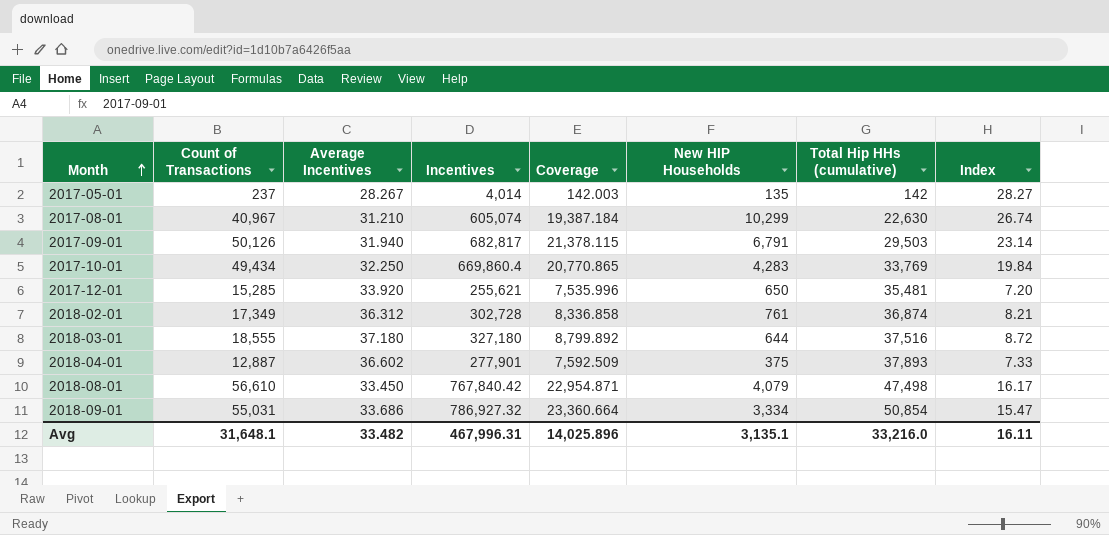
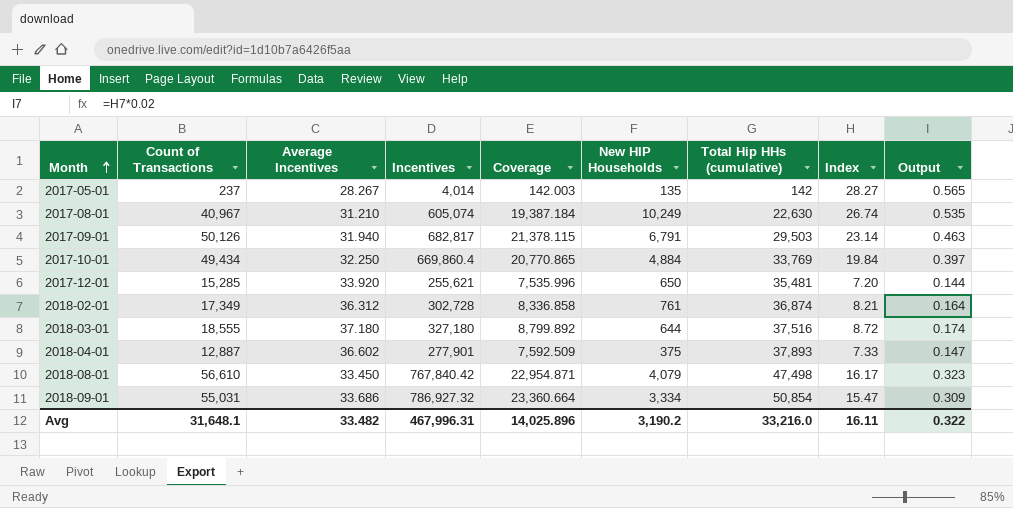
column Output | formula: none -> [Index] * 0.02
2017-08-01 | New HIP Households: 10,299 -> 10,249
2017-10-01 | New HIP Households: 4,283 -> 4,884
Avg | New HIP Households: 3,135.1 -> 3,190.2

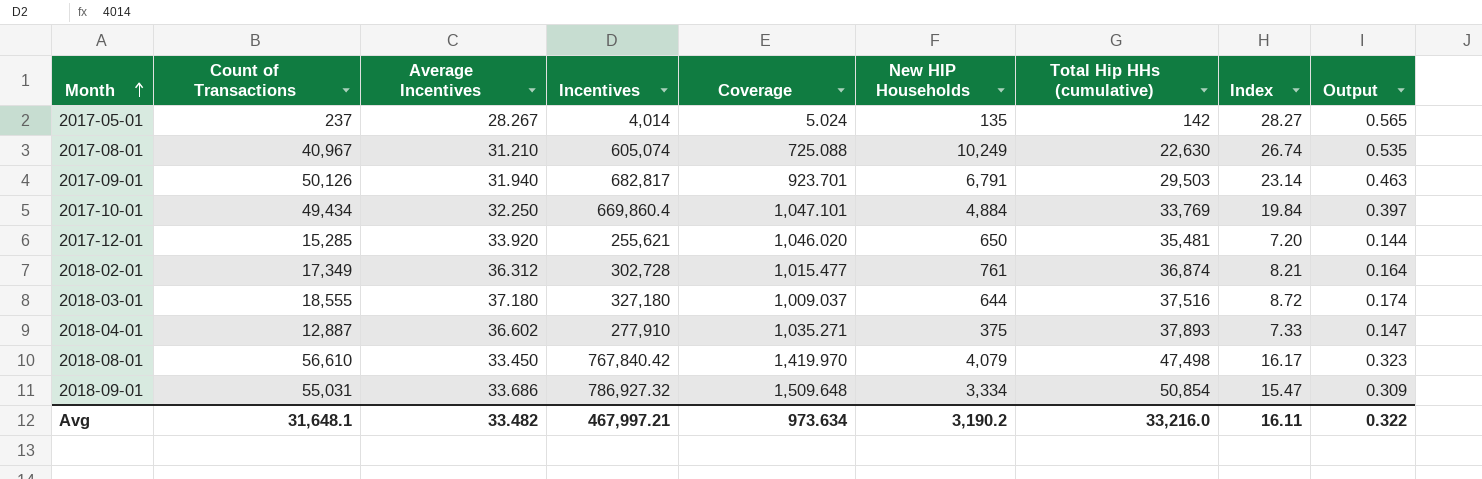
column Coverage | formula: [Incentives] / [Average Incentives] -> [Total Hip HHs (cumulative)] / [Average Incentives]
2018-04-01 | Incentives: 277,901 -> 277,910
Avg | Incentives: 467,996.31 -> 467,997.21
Avg | Coverage: 14,025.896 -> 973.634

